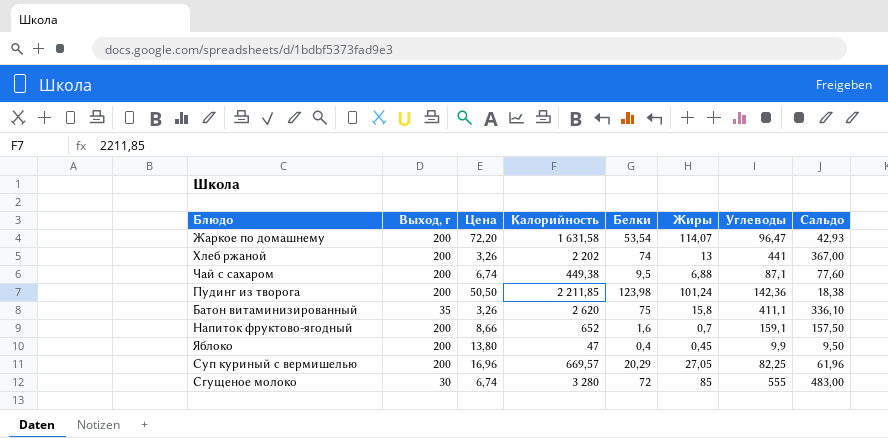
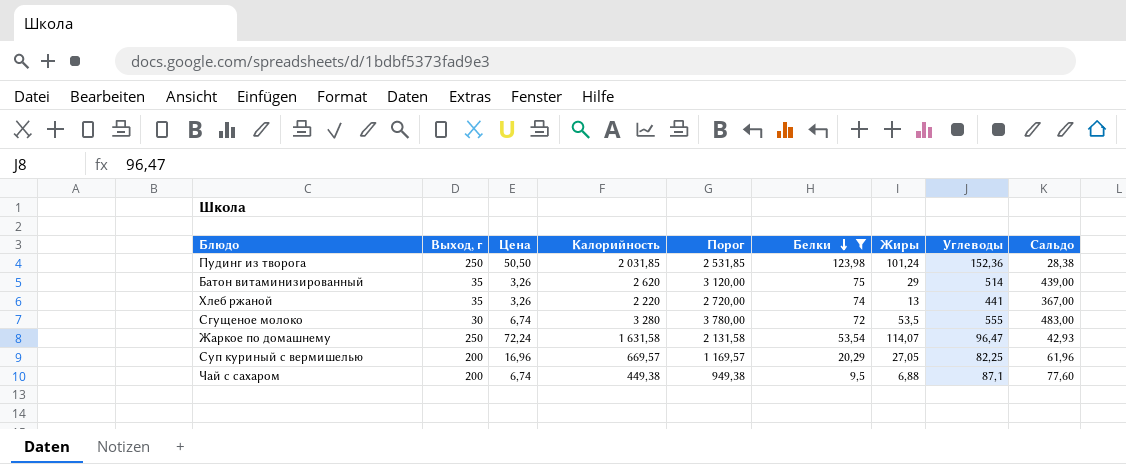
filter: none -> Белки >= 9,5
row order: none -> Белки descending
column Порог | formula: none -> [Калорийность] + 500
Пудинг из творога | Выход, г: 200 -> 250
Пудинг из творога | Калорийность: 2 211,85 -> 2 031,85
Пудинг из творога | Углеводы: 142,36 -> 152,36
Пудинг из творога | Сальдо: 18,38 -> 28,38
Батон витаминизированный | Жиры: 15,8 -> 29
Батон витаминизированный | Углеводы: 411,1 -> 514
Батон витаминизированный | Сальдо: 336,10 -> 439,00
Хлеб ржаной | Выход, г: 200 -> 35
Хлеб ржаной | Калорийность: 2 202 -> 2 220
Сгущеное молоко | Жиры: 85 -> 53,5
Жаркое по домашнему | Выход, г: 200 -> 250
Жаркое по домашнему | Цена: 72,20 -> 72,24

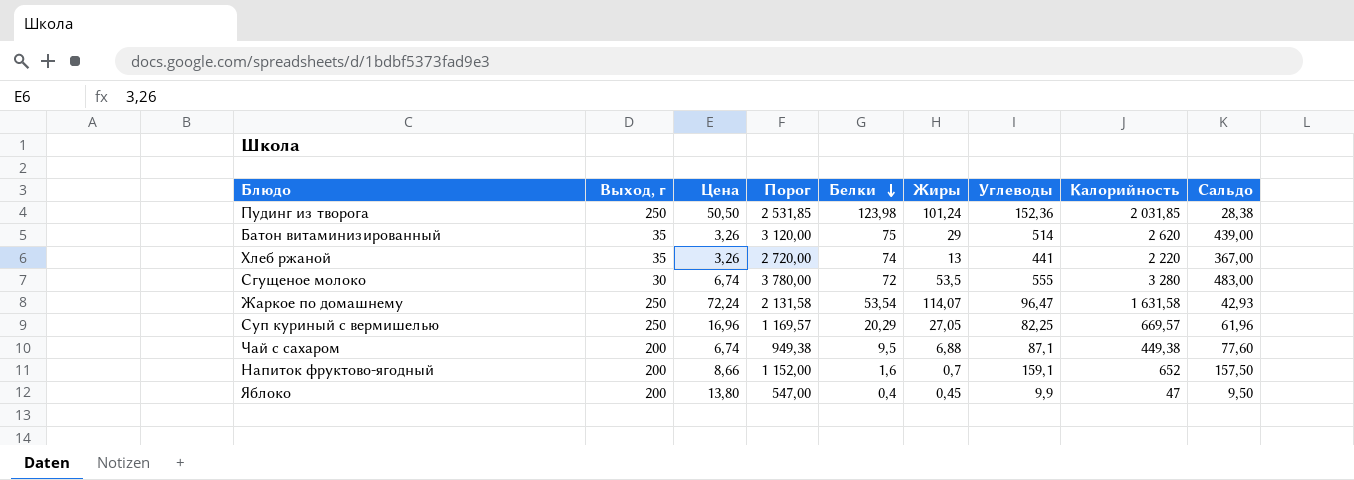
filter: Белки >= 9,5 -> none
column Калорийность | position: 4 -> 8
Суп куриный с вермишелью | Выход, г: 200 -> 250

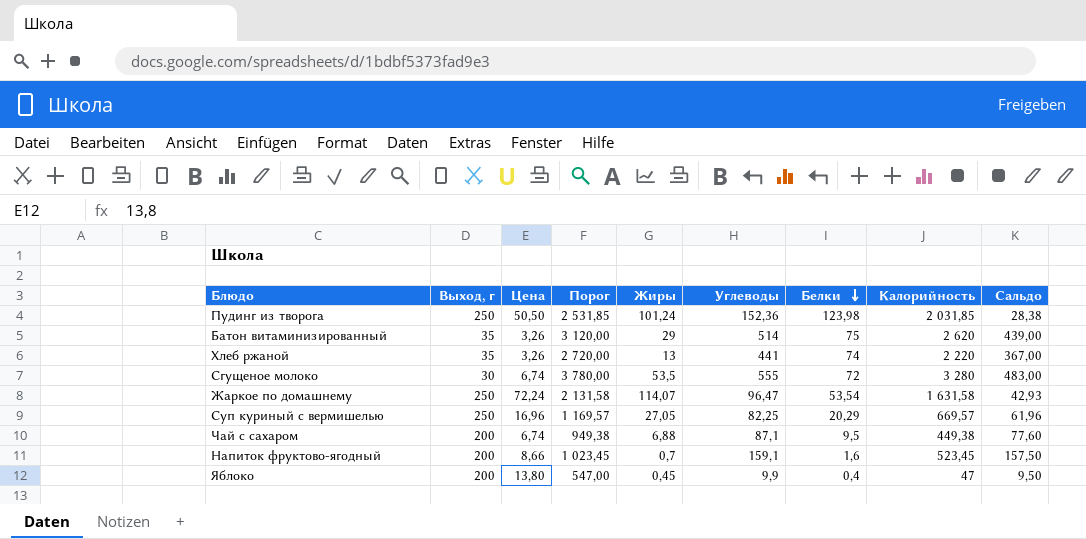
column Белки | position: 5 -> 7
Напиток фруктово-ягодный | Порог: 1 152,00 -> 1 023,45
Напиток фруктово-ягодный | Калорийность: 652 -> 523,45

